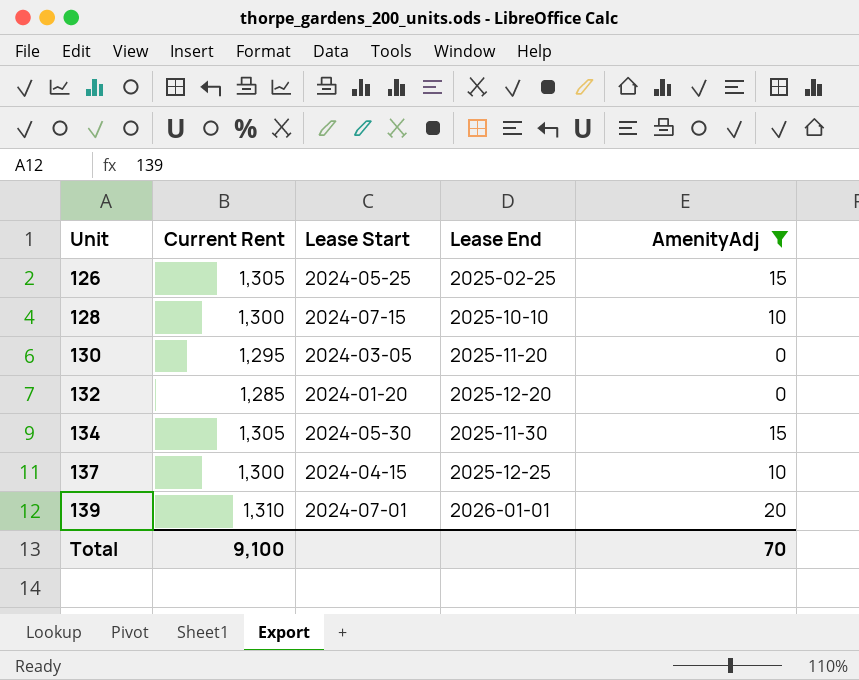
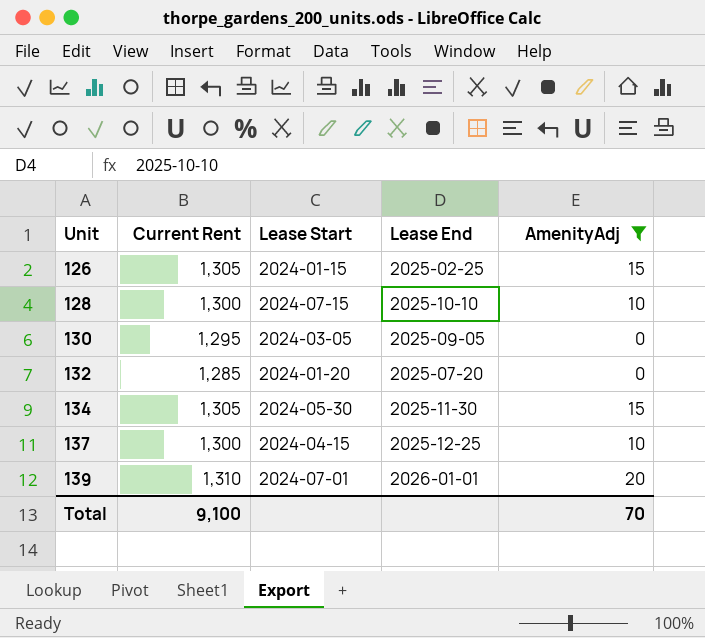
126 | Lease Start: 2024-05-25 -> 2024-01-15
130 | Lease End: 2025-11-20 -> 2025-09-05
132 | Lease End: 2025-12-20 -> 2025-07-20

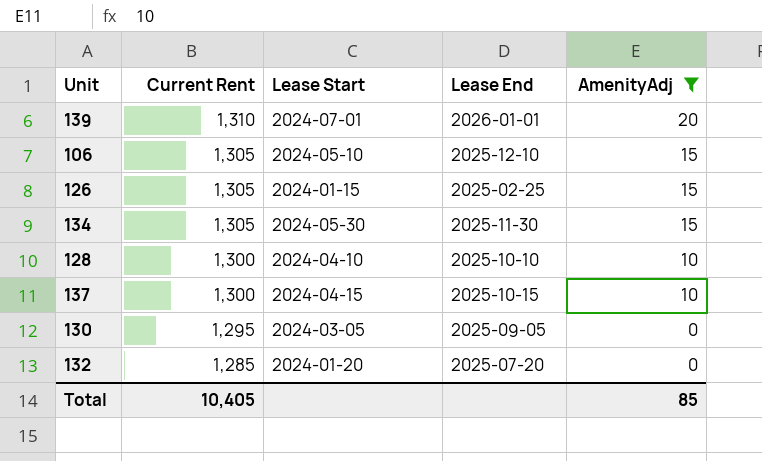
row order: Unit ascending -> Current Rent descending
row 106: none -> 1,305 | 2024-05-10 | 2025-12-10 | 15
128 | Lease Start: 2024-07-15 -> 2024-04-10
137 | Lease End: 2025-12-25 -> 2025-10-15
Total | Current Rent: 9,100 -> 10,405
Total | AmenityAdj: 70 -> 85

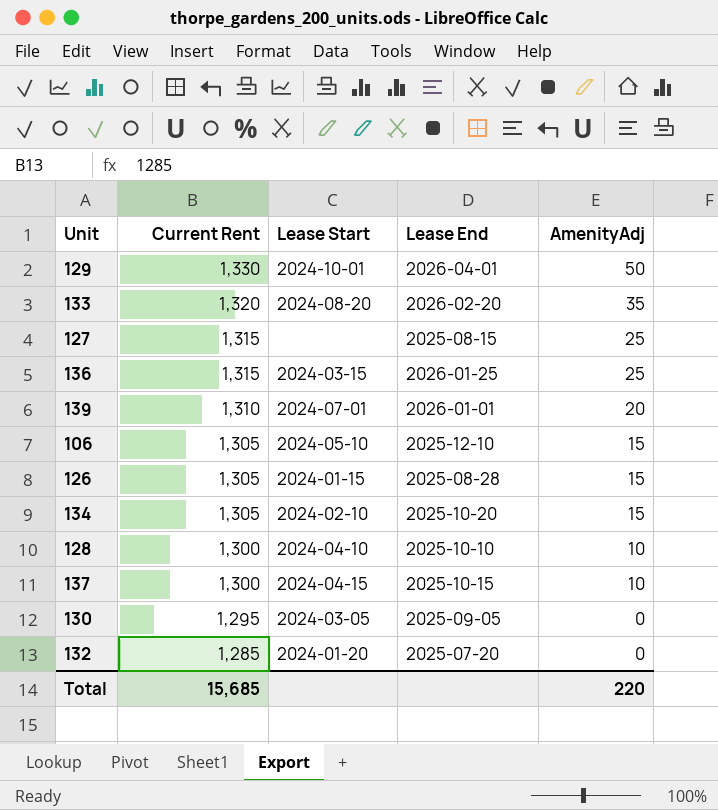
filter: AmenityAdj <= 20 -> none
126 | Lease End: 2025-02-25 -> 2025-08-28
134 | Lease Start: 2024-05-30 -> 2024-02-10
134 | Lease End: 2025-11-30 -> 2025-10-20
Total | Current Rent: 10,405 -> 15,685
Total | AmenityAdj: 85 -> 220

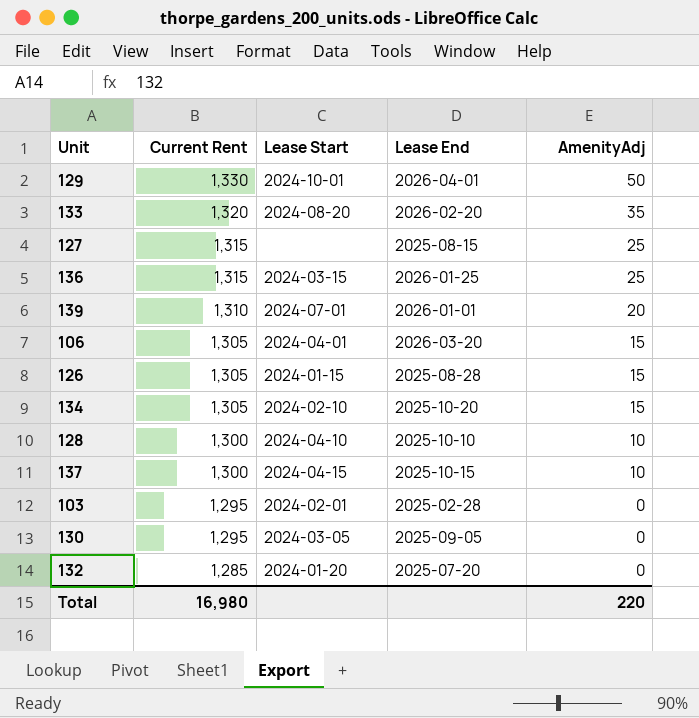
106 | Lease Start: 2024-05-10 -> 2024-04-01
106 | Lease End: 2025-12-10 -> 2026-03-20
row 103: none -> 1,295 | 2024-02-01 | 2025-02-28 | 0
Total | Current Rent: 15,685 -> 16,980

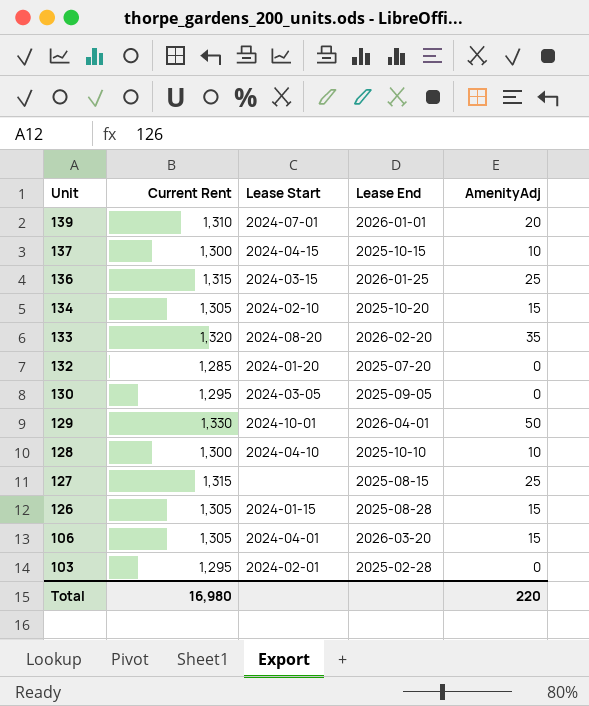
row order: Current Rent descending -> Unit descending

